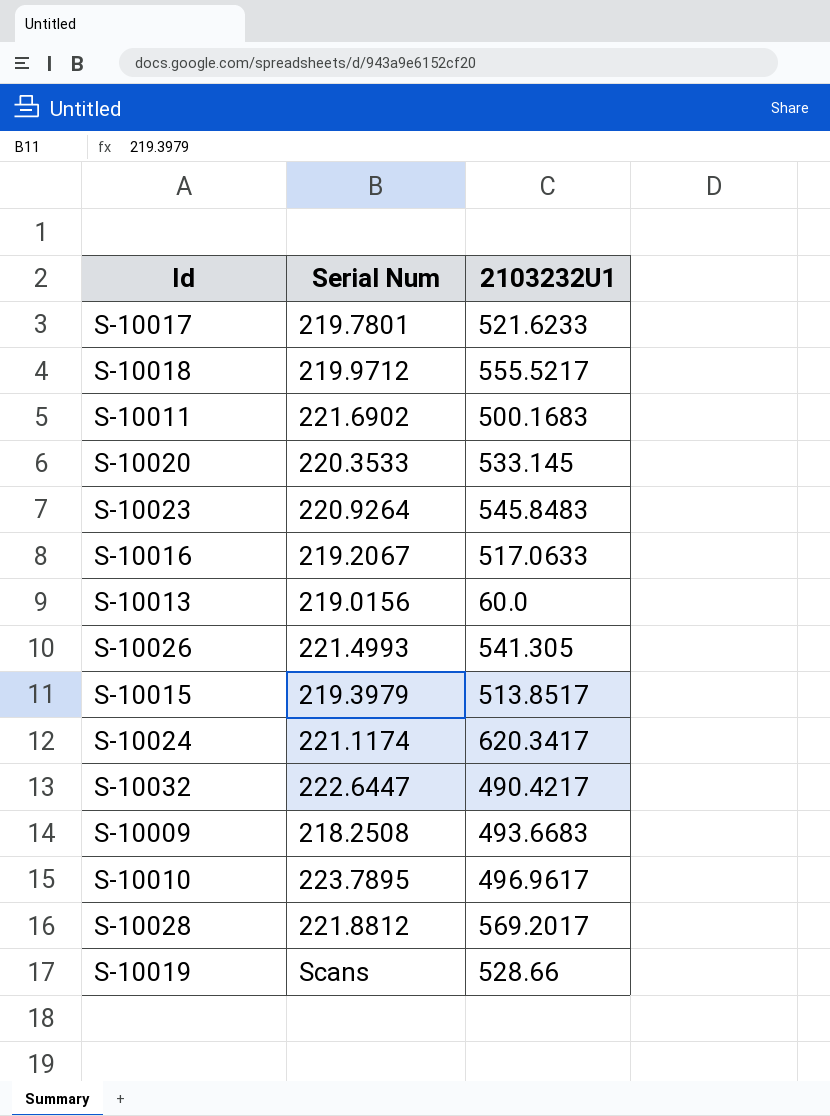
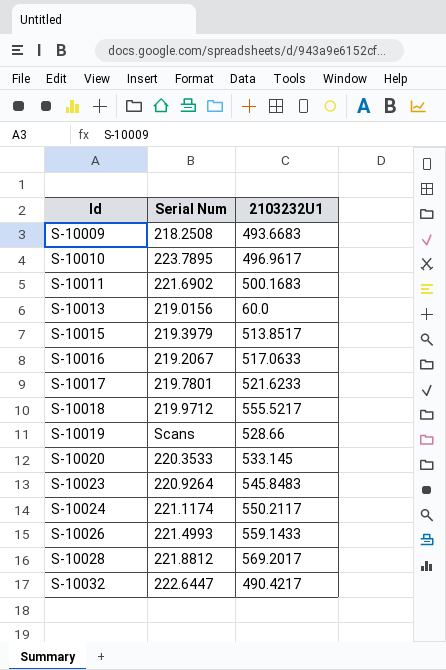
row order: none -> Id ascending
S-10024 | 2103232U1: 620.3417 -> 550.2117
S-10026 | 2103232U1: 541.305 -> 559.1433

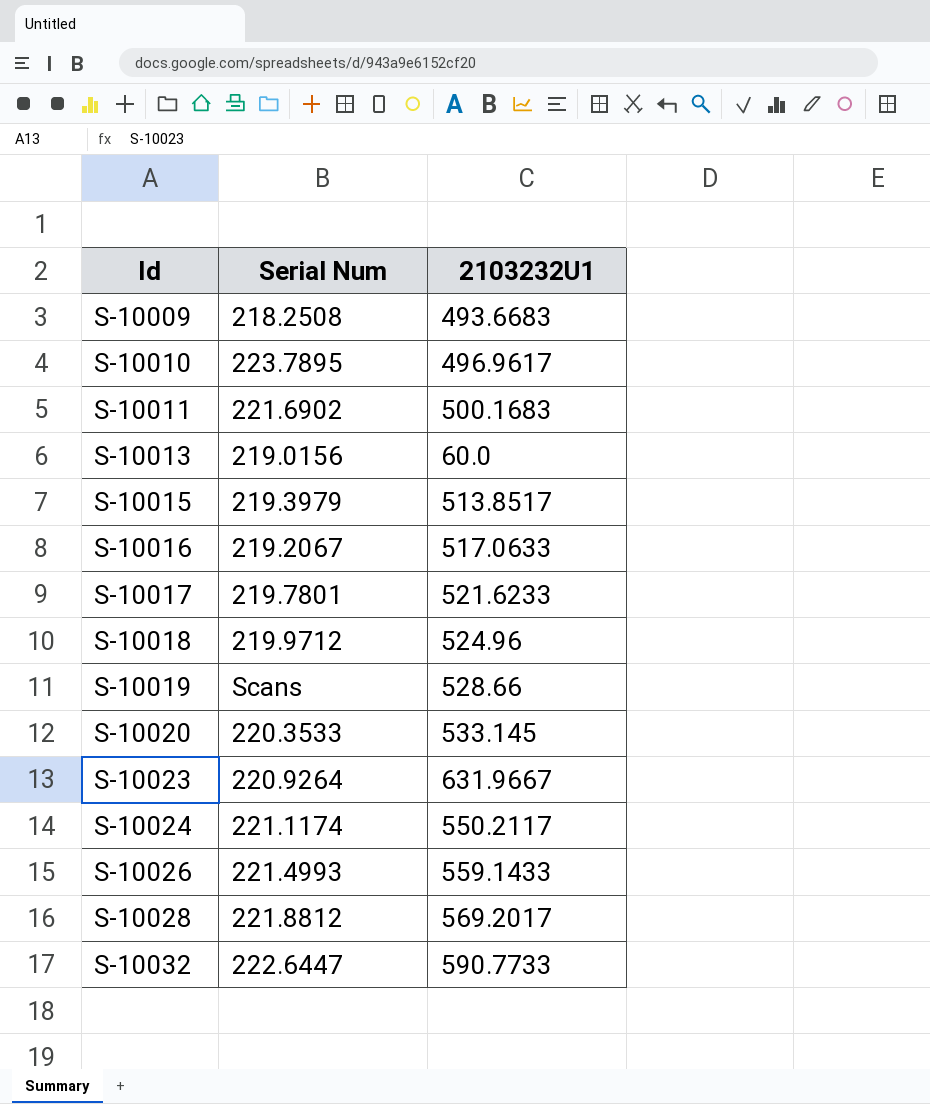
S-10018 | 2103232U1: 555.5217 -> 524.96
S-10023 | 2103232U1: 545.8483 -> 631.9667
S-10032 | 2103232U1: 490.4217 -> 590.7733

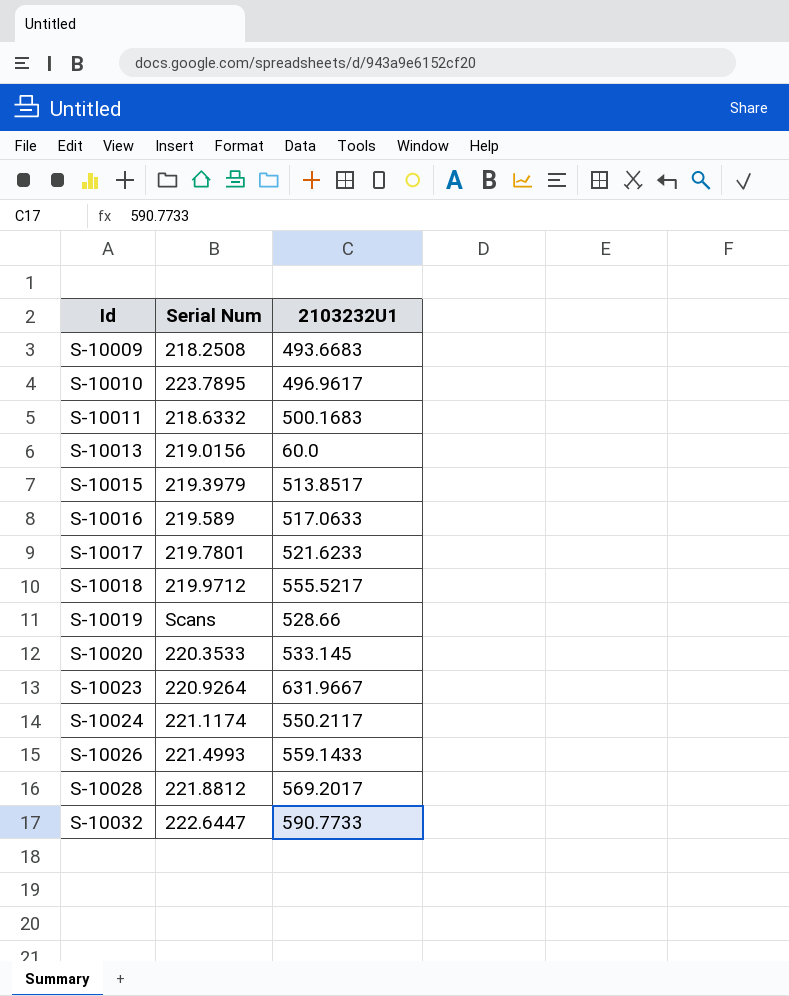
S-10011 | Serial Num: 221.6902 -> 218.6332
S-10016 | Serial Num: 219.2067 -> 219.589
S-10018 | 2103232U1: 524.96 -> 555.5217

